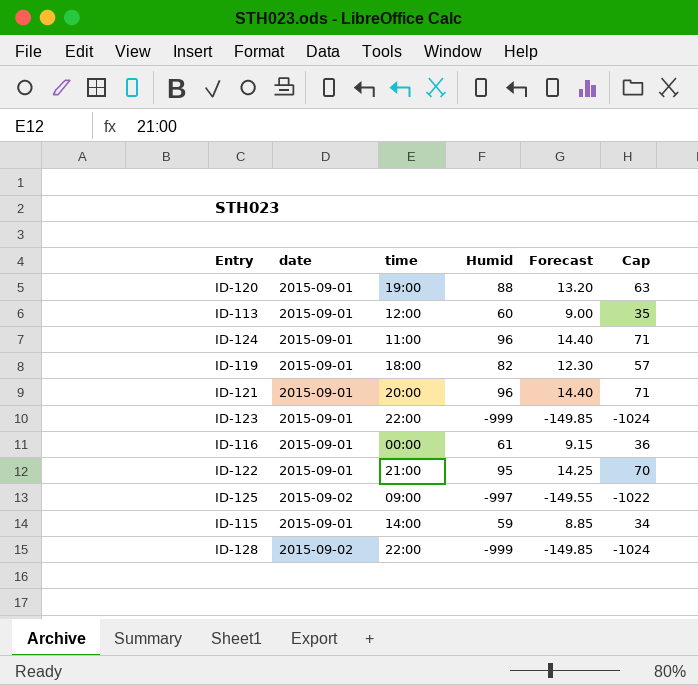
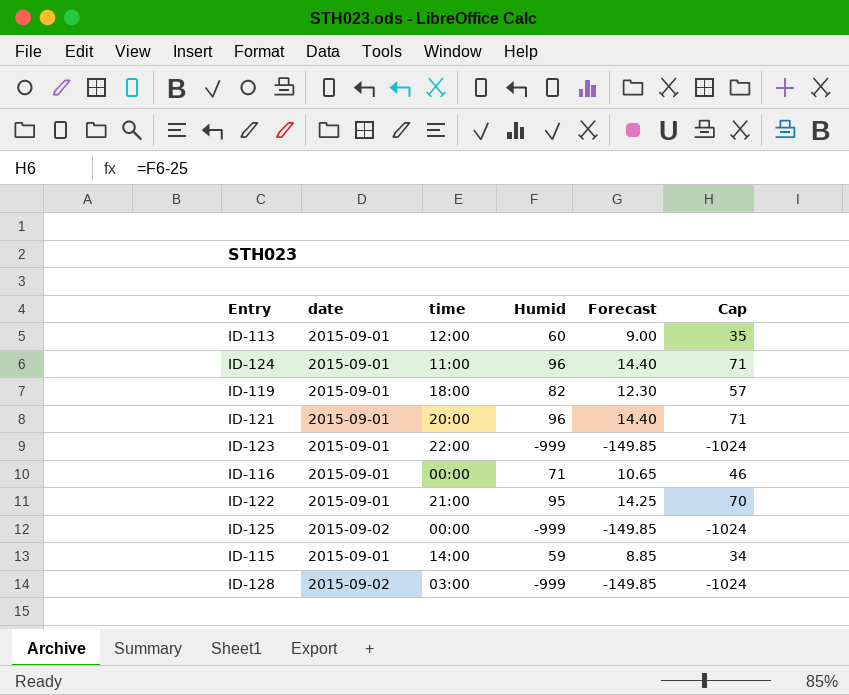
row ID-120: 2015-09-01 | 19:00 | 88 | 13.20 | 63 -> none
ID-116 | Humid: 61 -> 71
ID-116 | Forecast: 9.15 -> 10.65
ID-116 | Cap: 36 -> 46
ID-125 | time: 09:00 -> 00:00
ID-125 | Humid: -997 -> -999
ID-125 | Forecast: -149.55 -> -149.85
ID-125 | Cap: -1022 -> -1024
ID-128 | time: 22:00 -> 03:00

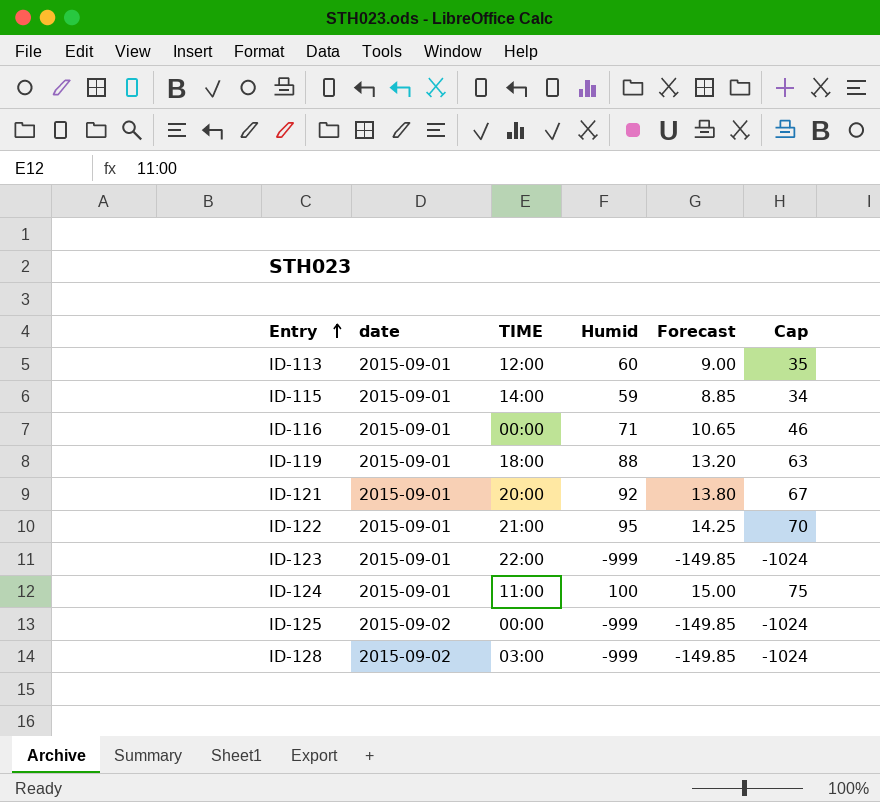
row order: none -> Entry ascending
column name: time -> TIME
ID-119 | Humid: 82 -> 88
ID-119 | Forecast: 12.30 -> 13.20
ID-119 | Cap: 57 -> 63
ID-121 | Humid: 96 -> 92
ID-121 | Forecast: 14.40 -> 13.80
ID-121 | Cap: 71 -> 67
ID-124 | Humid: 96 -> 100
ID-124 | Forecast: 14.40 -> 15.00
ID-124 | Cap: 71 -> 75

